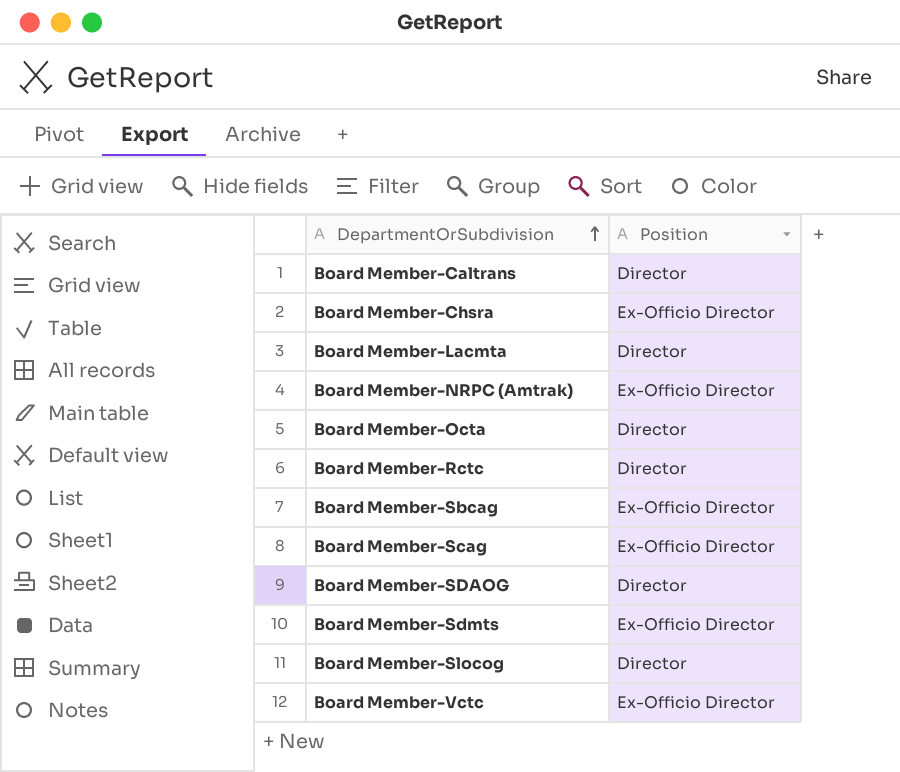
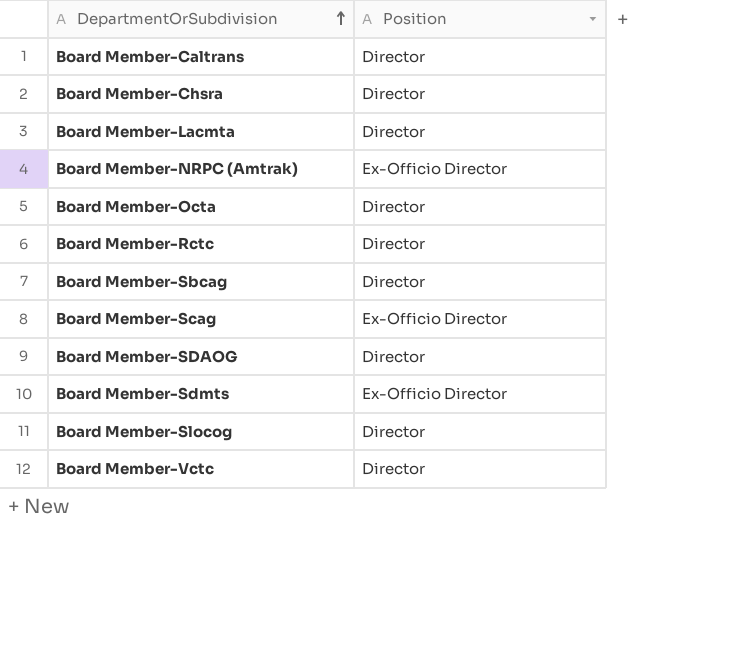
Board Member-Chsra | Position: Ex-Officio Director -> Director
Board Member-Sbcag | Position: Ex-Officio Director -> Director
Board Member-Vctc | Position: Ex-Officio Director -> Director

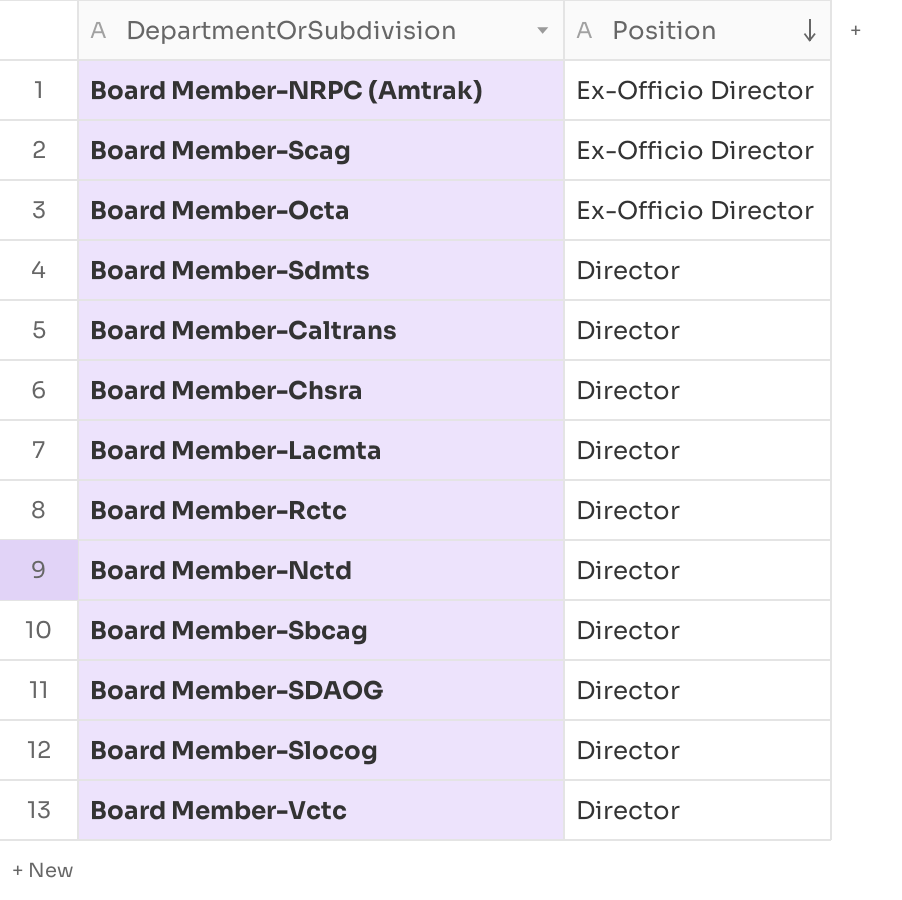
row order: DepartmentOrSubdivision ascending -> Position descending
Board Member-Octa | Position: Director -> Ex-Officio Director
Board Member-Sdmts | Position: Ex-Officio Director -> Director
row Board Member-Nctd: none -> Director

